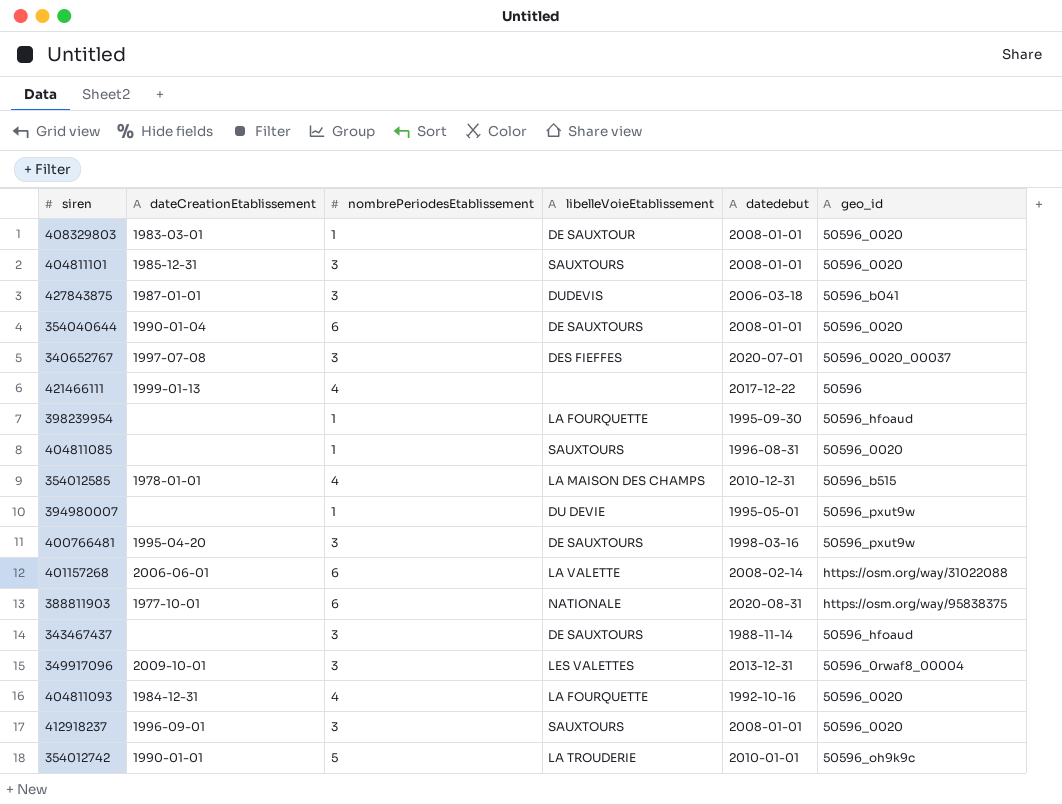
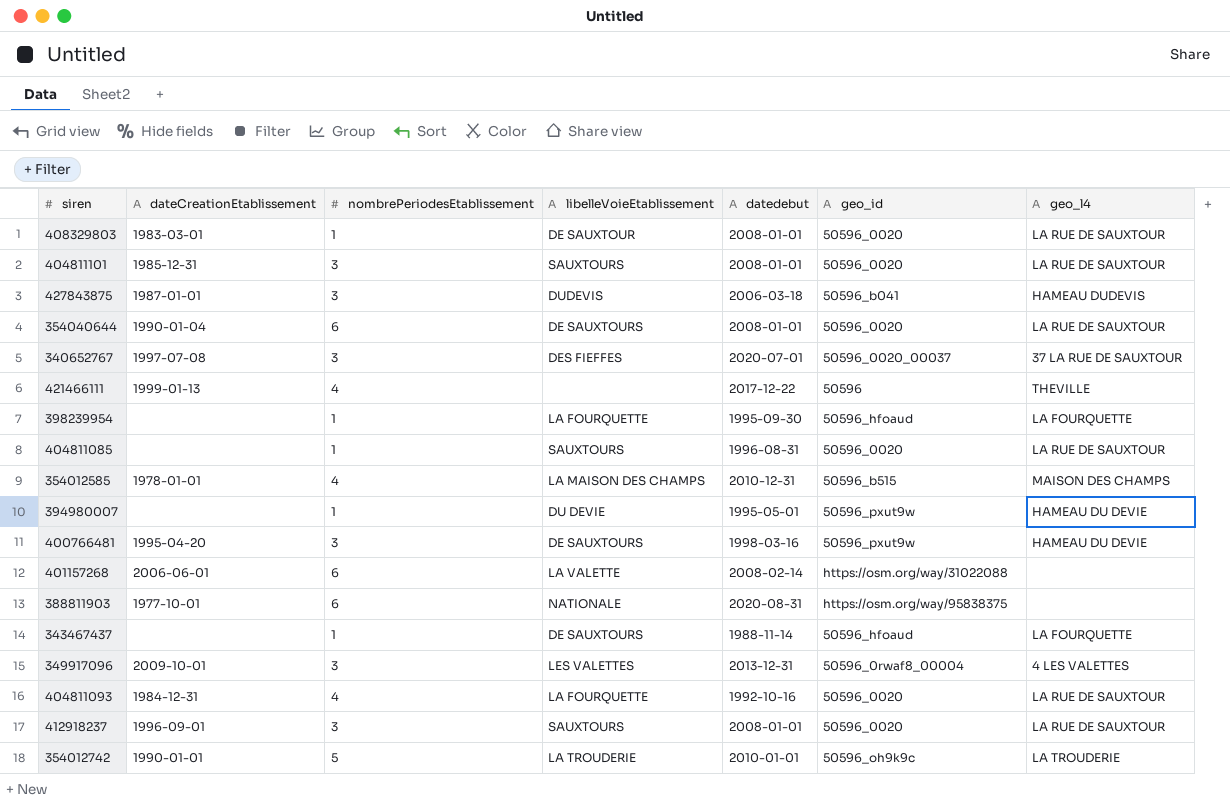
column geo_l4 | position: none -> 7
343467437 | nombrePeriodesEtablissement: 3 -> 1

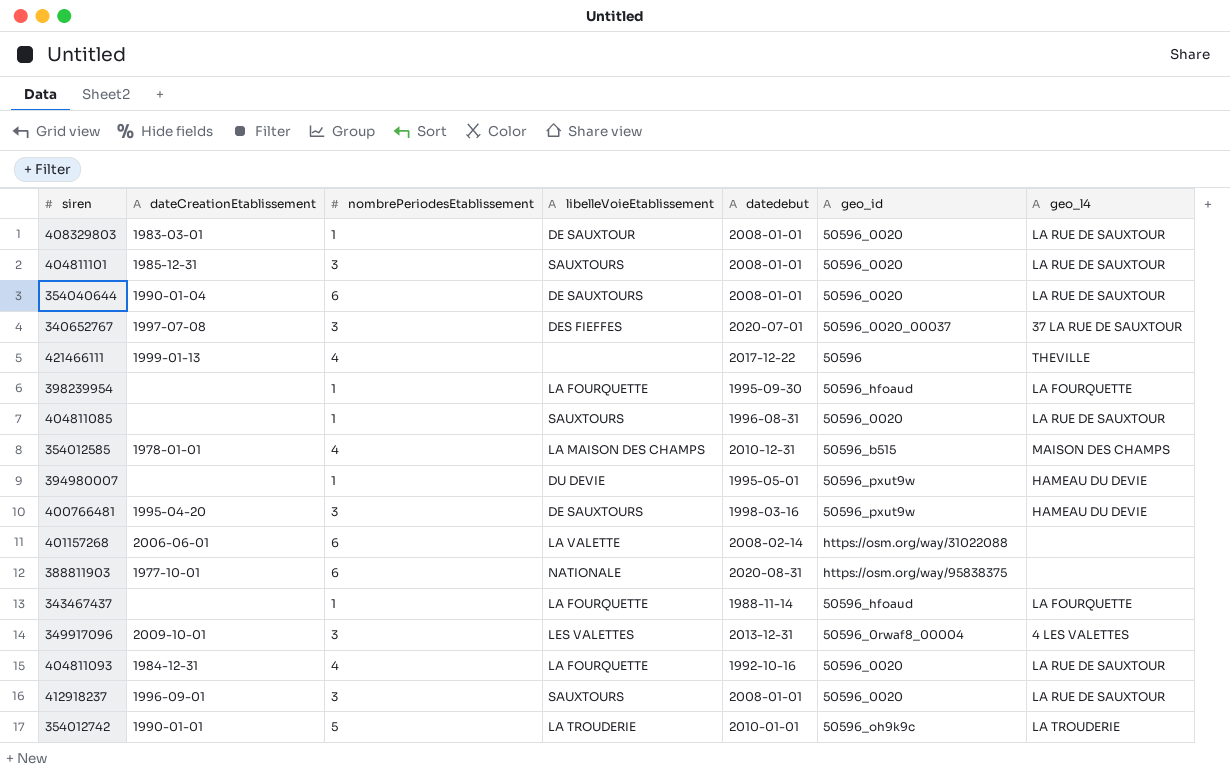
row 427843875: 1987-01-01 | 3 | DUDEVIS | 2006-03-18 | 50596_b041 | HAMEAU DUDEVIS -> none
343467437 | libelleVoieEtablissement: DE SAUXTOURS -> LA FOURQUETTE

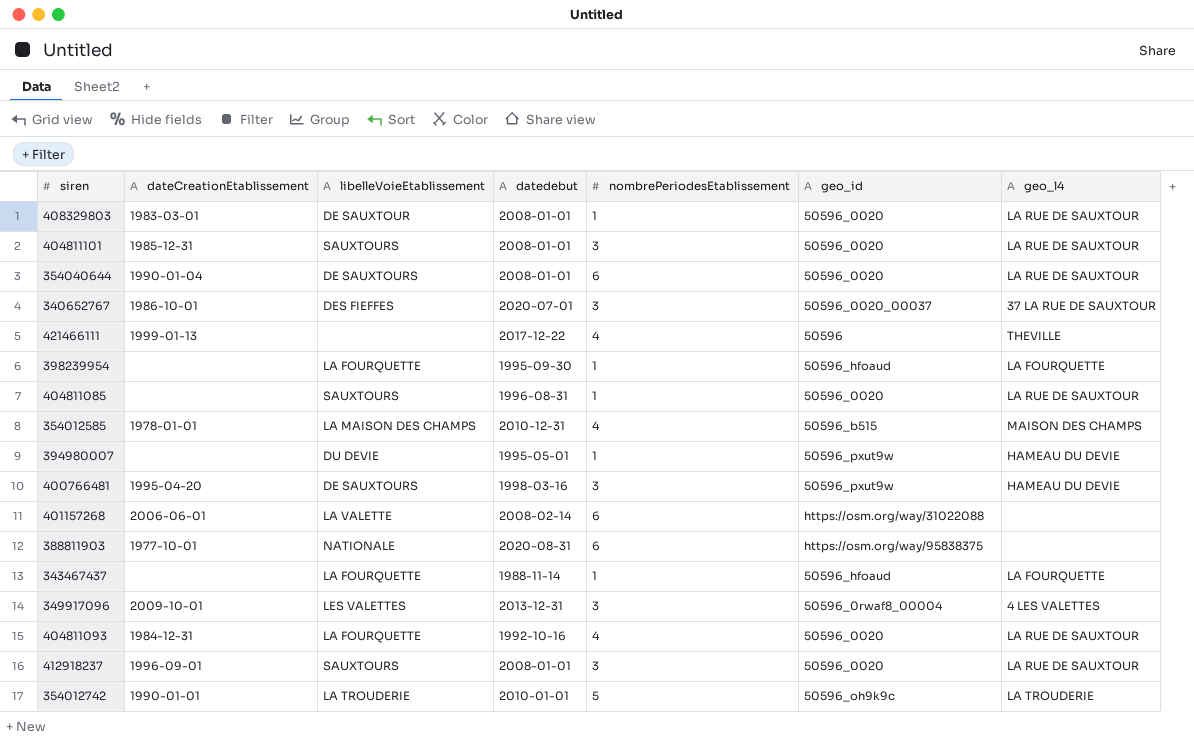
column nombrePeriodesEtablissement | position: 3 -> 5
340652767 | dateCreationEtablissement: 1997-07-08 -> 1986-10-01

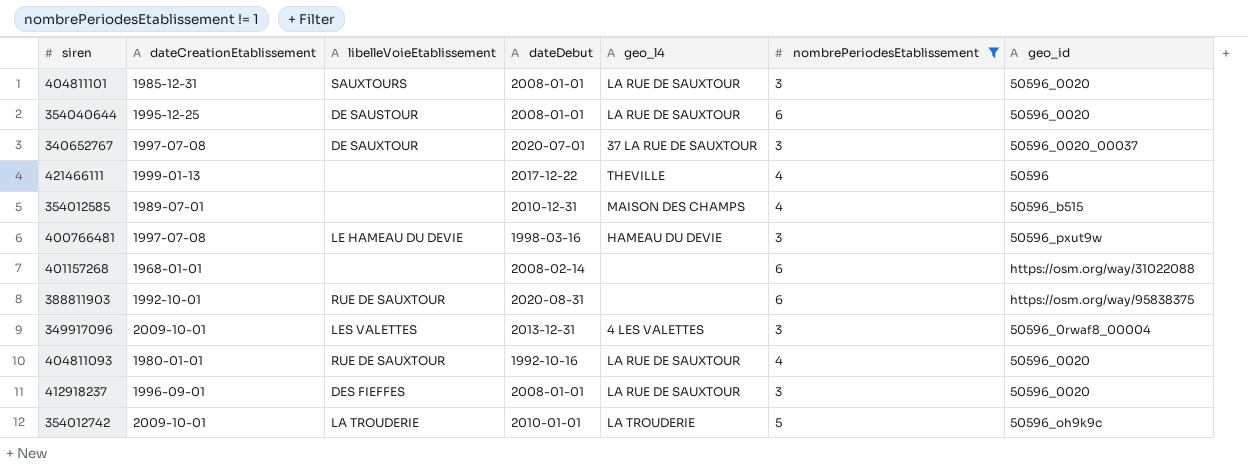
filter: none -> nombrePeriodesEtablissement != 1
column name: datedebut -> dateDebut
column geo_l4 | position: 7 -> 5
354040644 | dateCreationEtablissement: 1990-01-04 -> 1995-12-25
354040644 | libelleVoieEtablissement: DE SAUXTOURS -> DE SAUSTOUR
340652767 | dateCreationEtablissement: 1986-10-01 -> 1997-07-08
340652767 | libelleVoieEtablissement: DES FIEFFES -> DE SAUXTOUR
354012585 | dateCreationEtablissement: 1978-01-01 -> 1989-07-01
354012585 | libelleVoieEtablissement: LA MAISON DES CHAMPS -> none
400766481 | dateCreationEtablissement: 1995-04-20 -> 1997-07-08
400766481 | libelleVoieEtablissement: DE SAUXTOURS -> LE HAMEAU DU DEVIE
401157268 | dateCreationEtablissement: 2006-06-01 -> 1968-01-01
401157268 | libelleVoieEtablissement: LA VALETTE -> none
388811903 | dateCreationEtablissement: 1977-10-01 -> 1992-10-01
388811903 | libelleVoieEtablissement: NATIONALE -> RUE DE SAUXTOUR
404811093 | dateCreationEtablissement: 1984-12-31 -> 1980-01-01
404811093 | libelleVoieEtablissement: LA FOURQUETTE -> RUE DE SAUXTOUR
412918237 | libelleVoieEtablissement: SAUXTOURS -> DES FIEFFES
354012742 | dateCreationEtablissement: 1990-01-01 -> 2009-10-01

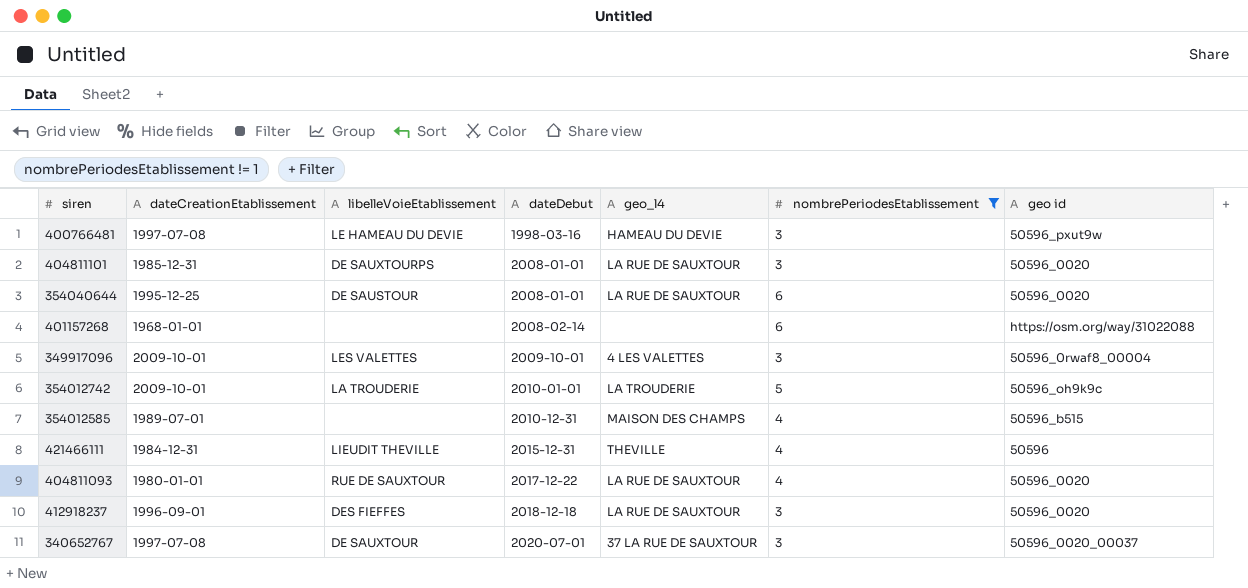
row order: none -> dateDebut ascending
column name: geo_id -> geo id
row 388811903: 1992-10-01 | RUE DE SAUXTOUR | 2020-08-31 | none | 6 | https://osm.org/way/95838375 -> none
404811101 | libelleVoieEtablissement: SAUXTOURS -> DE SAUXTOURPS
349917096 | dateDebut: 2013-12-31 -> 2009-10-01
421466111 | dateCreationEtablissement: 1999-01-13 -> 1984-12-31
421466111 | libelleVoieEtablissement: none -> LIEUDIT THEVILLE
421466111 | dateDebut: 2017-12-22 -> 2015-12-31
404811093 | dateDebut: 1992-10-16 -> 2017-12-22
412918237 | dateDebut: 2008-01-01 -> 2018-12-18

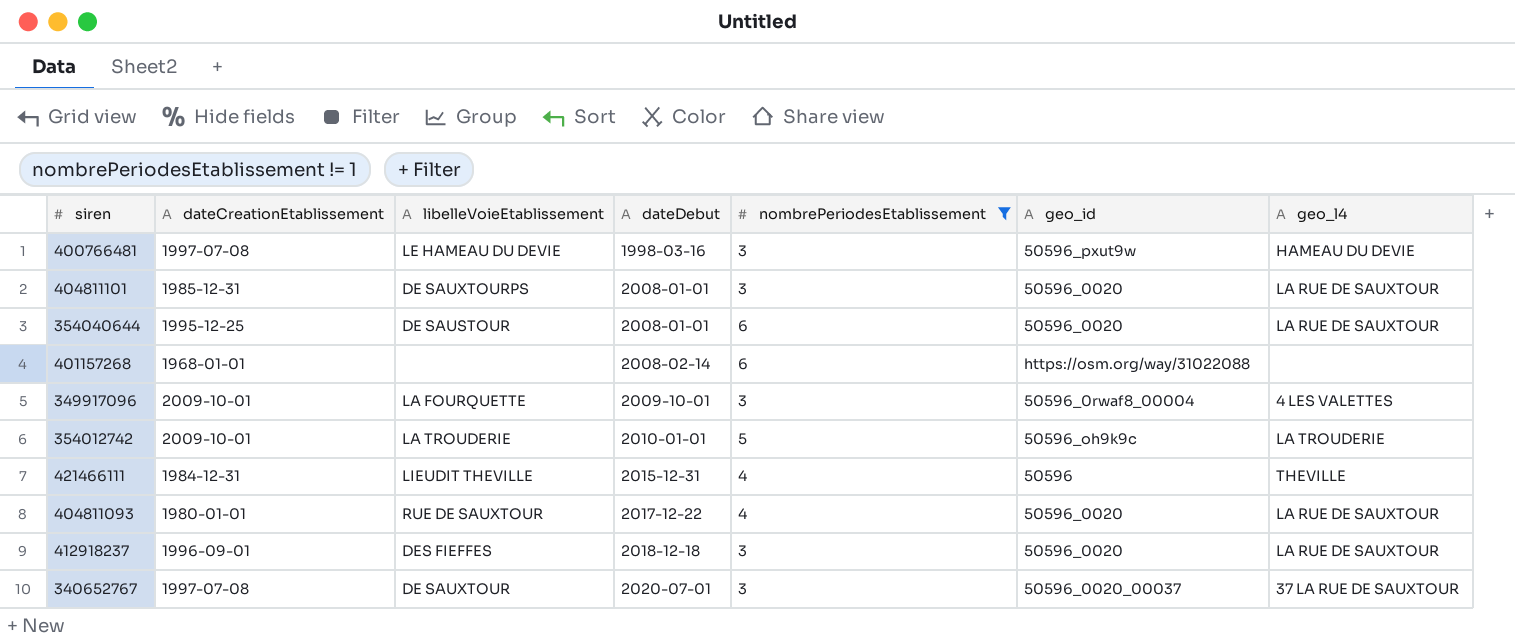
column name: geo id -> geo_id
column geo_l4 | position: 5 -> 7
row 354012585: 1989-07-01 | none | 2010-12-31 | MAISON DES CHAMPS | 4 | 50596_b515 -> none
349917096 | libelleVoieEtablissement: LES VALETTES -> LA FOURQUETTE

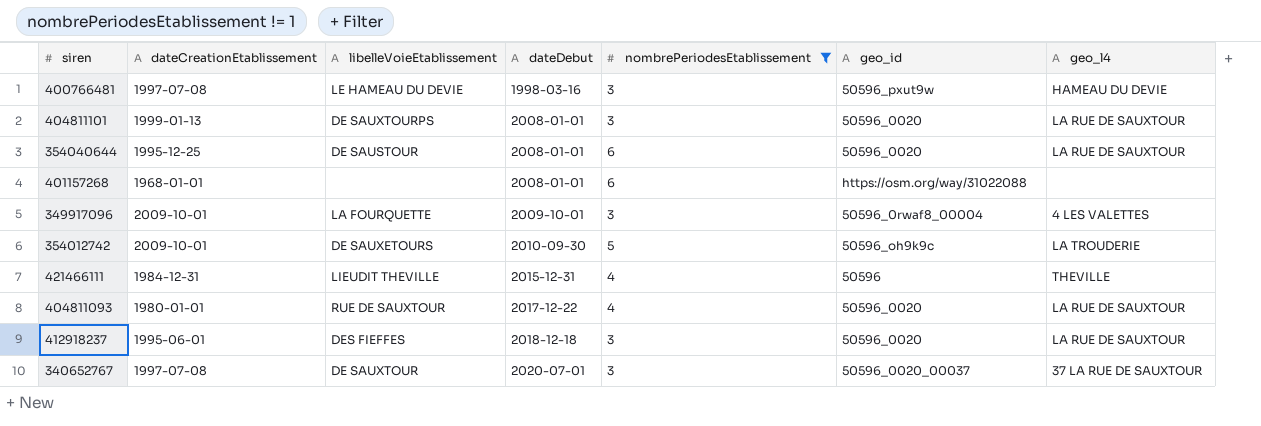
404811101 | dateCreationEtablissement: 1985-12-31 -> 1999-01-13
401157268 | dateDebut: 2008-02-14 -> 2008-01-01
354012742 | libelleVoieEtablissement: LA TROUDERIE -> DE SAUXETOURS
354012742 | dateDebut: 2010-01-01 -> 2010-09-30
412918237 | dateCreationEtablissement: 1996-09-01 -> 1995-06-01

